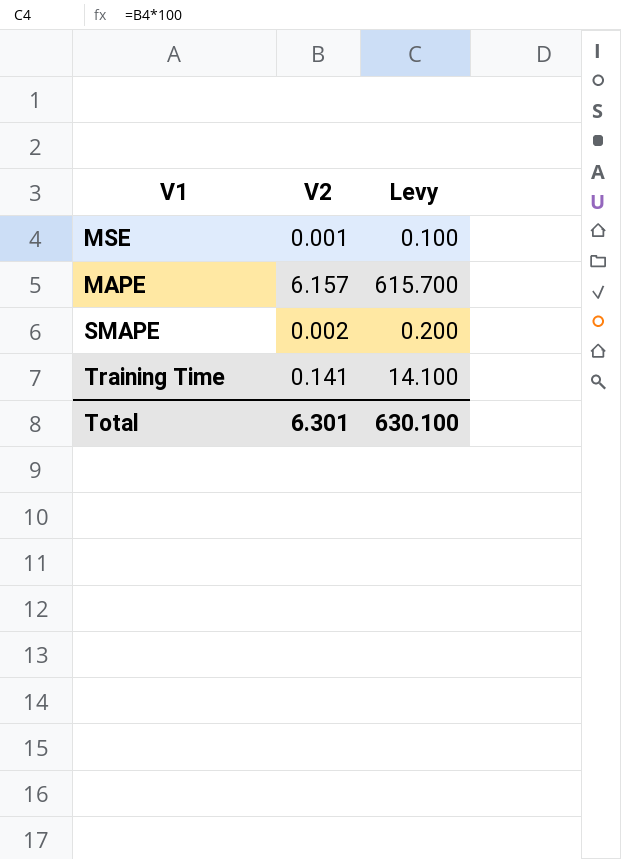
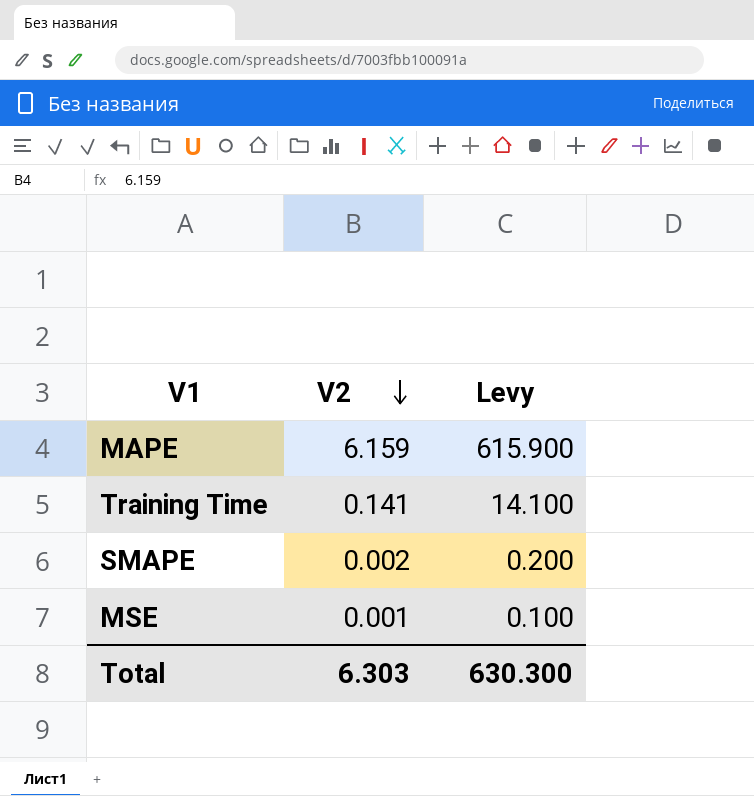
row order: none -> V2 descending
MAPE | V2: 6.157 -> 6.159
MAPE | Levy: 615.700 -> 615.900
Total | V2: 6.301 -> 6.303
Total | Levy: 630.100 -> 630.300

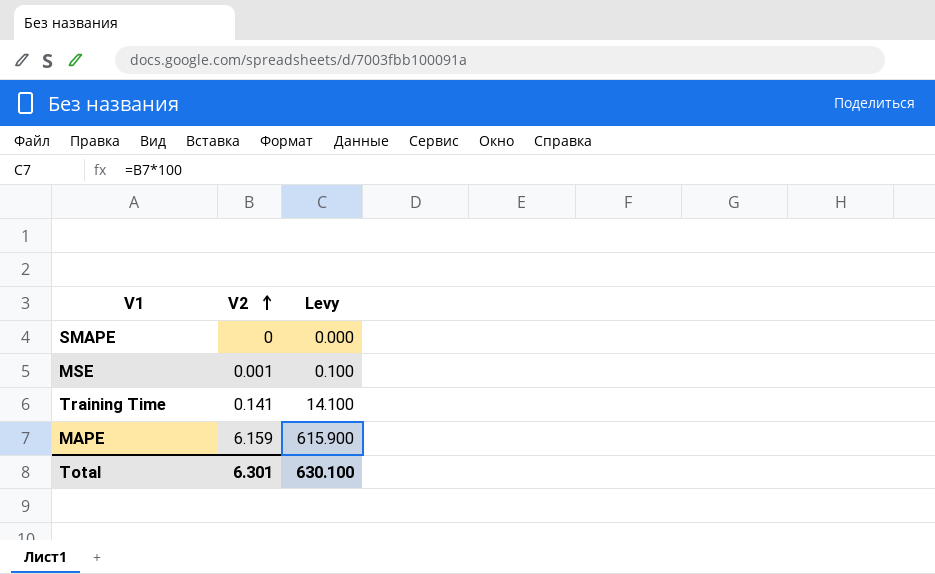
row order: V2 descending -> V2 ascending
SMAPE | V2: 0.002 -> 0
SMAPE | Levy: 0.200 -> 0.000
Total | V2: 6.303 -> 6.301
Total | Levy: 630.300 -> 630.100

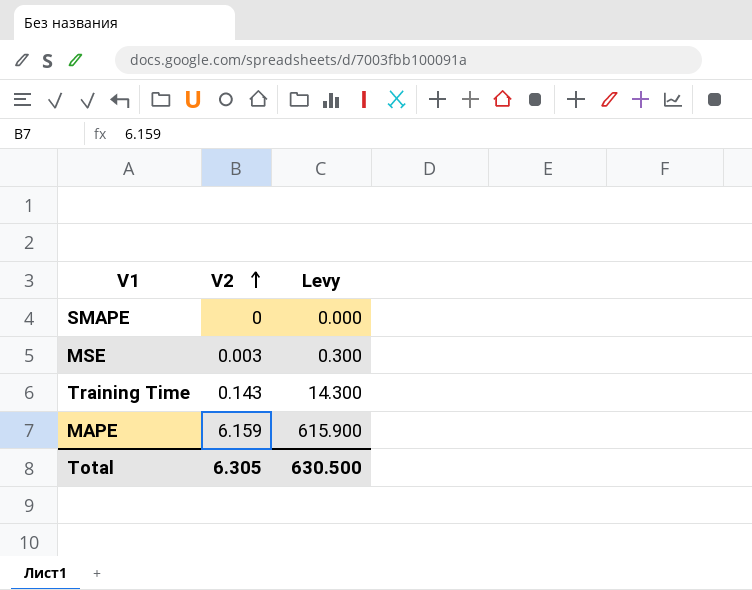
MSE | V2: 0.001 -> 0.003
MSE | Levy: 0.100 -> 0.300
Training Time | V2: 0.141 -> 0.143
Training Time | Levy: 14.100 -> 14.300
Total | V2: 6.301 -> 6.305
Total | Levy: 630.100 -> 630.500

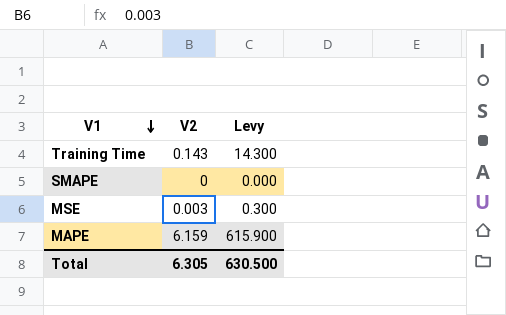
row order: V2 ascending -> V1 descending

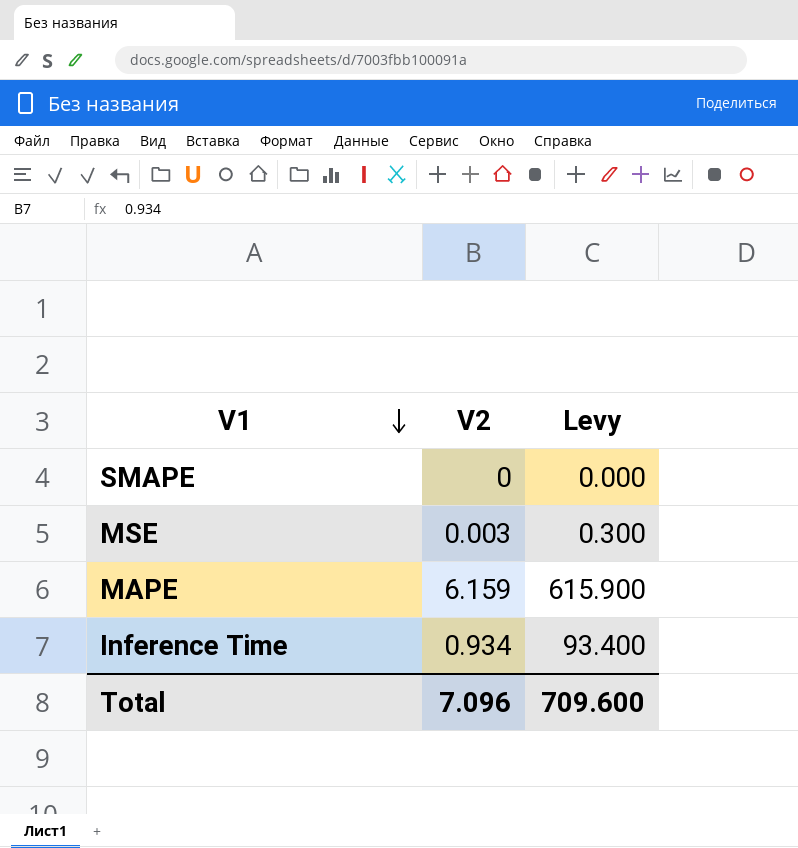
row Training Time: 0.143 | 14.300 -> none
row Inference Time: none -> 0.934 | 93.400
Total | V2: 6.305 -> 7.096
Total | Levy: 630.500 -> 709.600

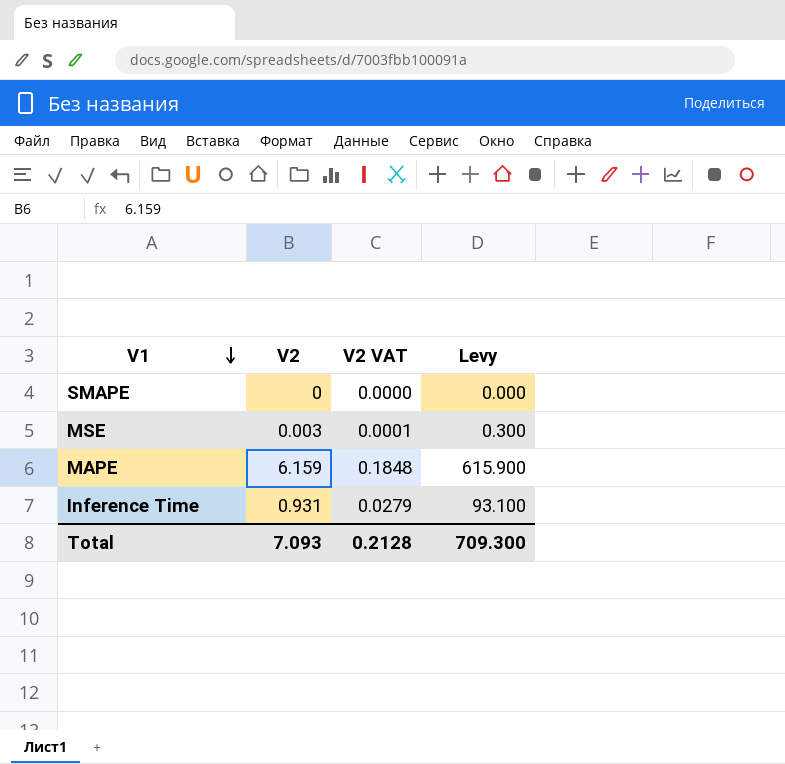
column V2 VAT | formula: none -> [V2] * 0.03
Inference Time | V2: 0.934 -> 0.931
Inference Time | Levy: 93.400 -> 93.100
Total | V2: 7.096 -> 7.093
Total | Levy: 709.600 -> 709.300

